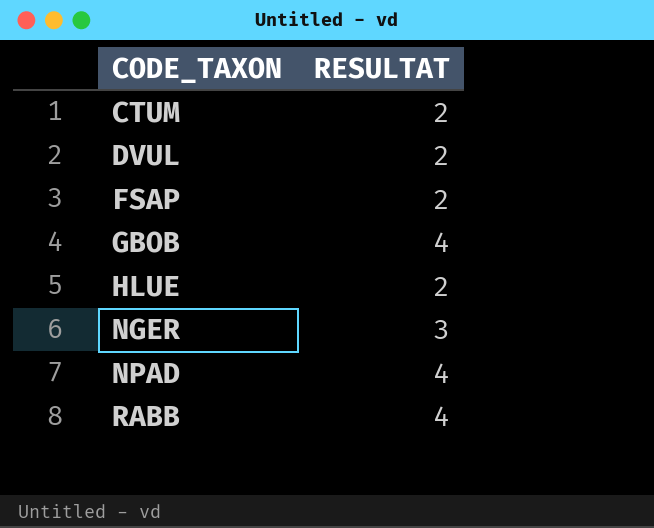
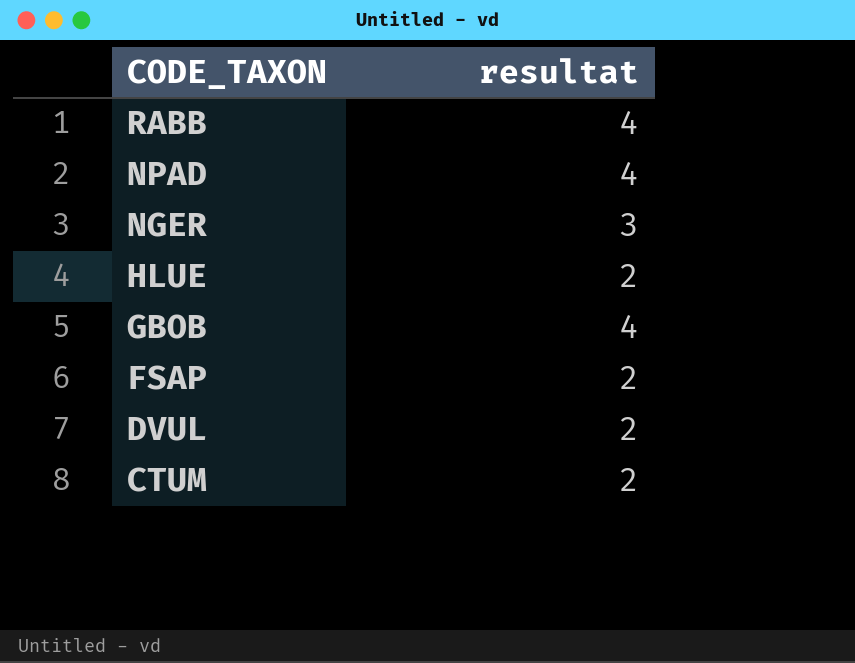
row order: CODE_TAXON ascending -> CODE_TAXON descending
column name: RESULTAT -> resultat

